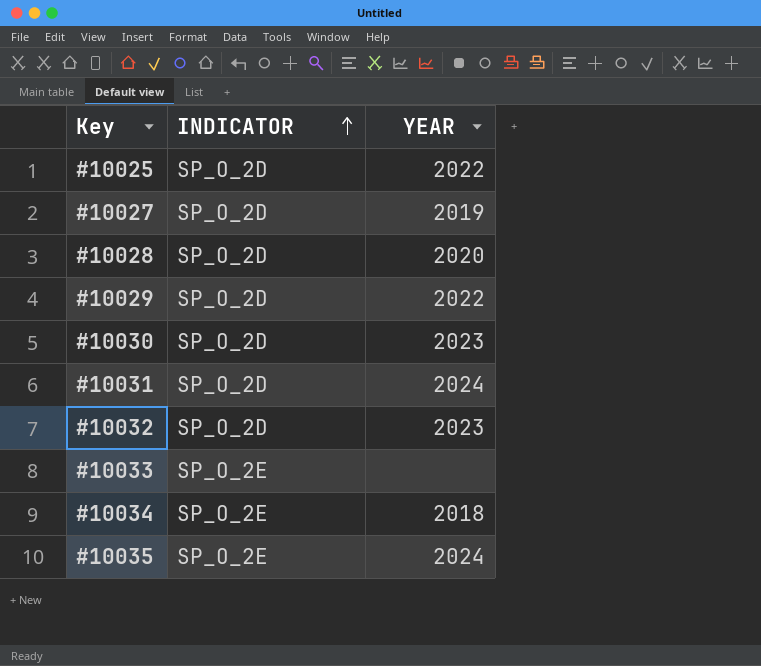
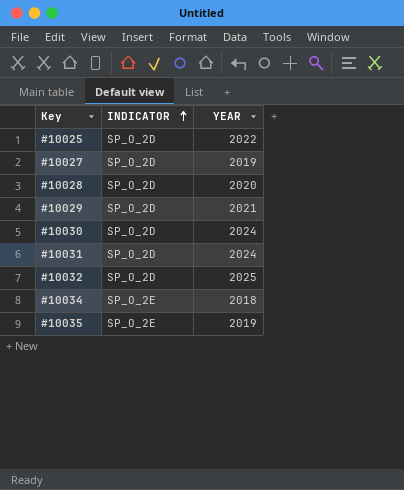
row #10033: SP_O_2E | none -> none
#10029 | YEAR: 2022 -> 2021
#10030 | YEAR: 2023 -> 2024
#10032 | YEAR: 2023 -> 2025
#10035 | YEAR: 2024 -> 2019

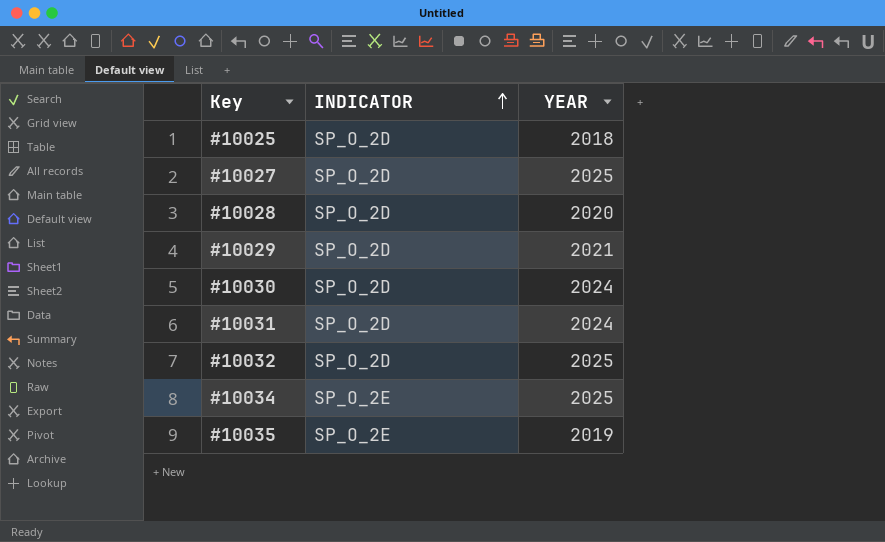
#10025 | YEAR: 2022 -> 2018
#10027 | YEAR: 2019 -> 2025
#10034 | YEAR: 2018 -> 2025

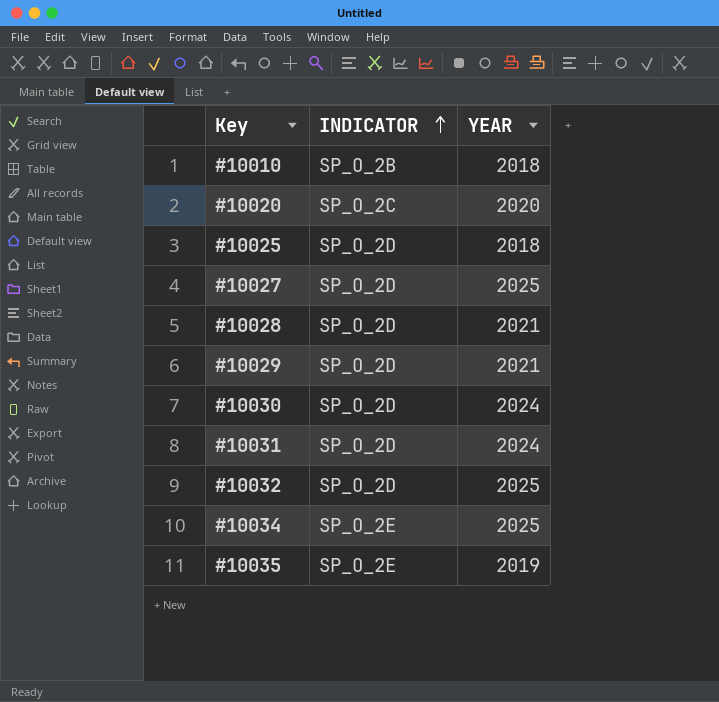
row #10010: none -> SP_O_2B | 2018
row #10020: none -> SP_O_2C | 2020
#10028 | YEAR: 2020 -> 2021

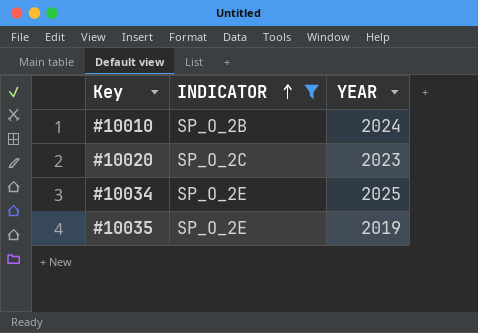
filter: none -> INDICATOR != SP_O_2D
#10010 | YEAR: 2018 -> 2024
#10020 | YEAR: 2020 -> 2023

